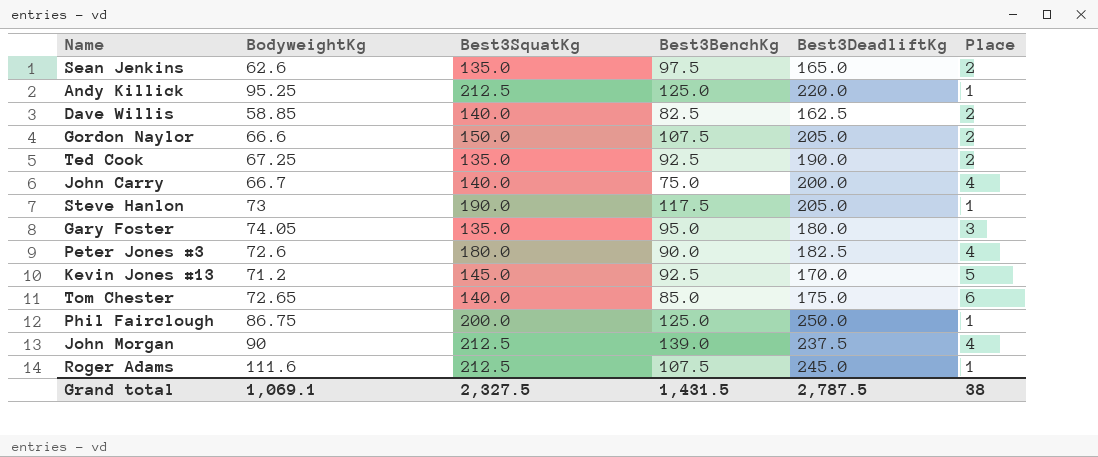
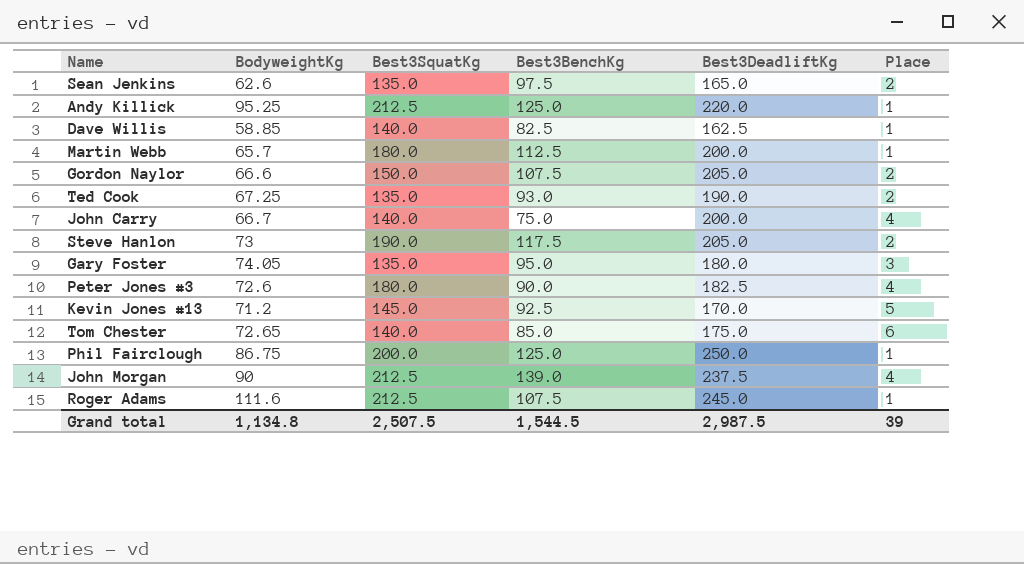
Dave Willis | Place: 2 -> 1
row Martin Webb: none -> 65.7 | 180.0 | 112.5 | 200.0 | 1
Ted Cook | Best3BenchKg: 92.5 -> 93.0
Steve Hanlon | Place: 1 -> 2
Grand total | BodyweightKg: 1,069.1 -> 1,134.8
Grand total | Best3SquatKg: 2,327.5 -> 2,507.5
Grand total | Best3BenchKg: 1,431.5 -> 1,544.5
Grand total | Best3DeadliftKg: 2,787.5 -> 2,987.5
Grand total | Place: 38 -> 39

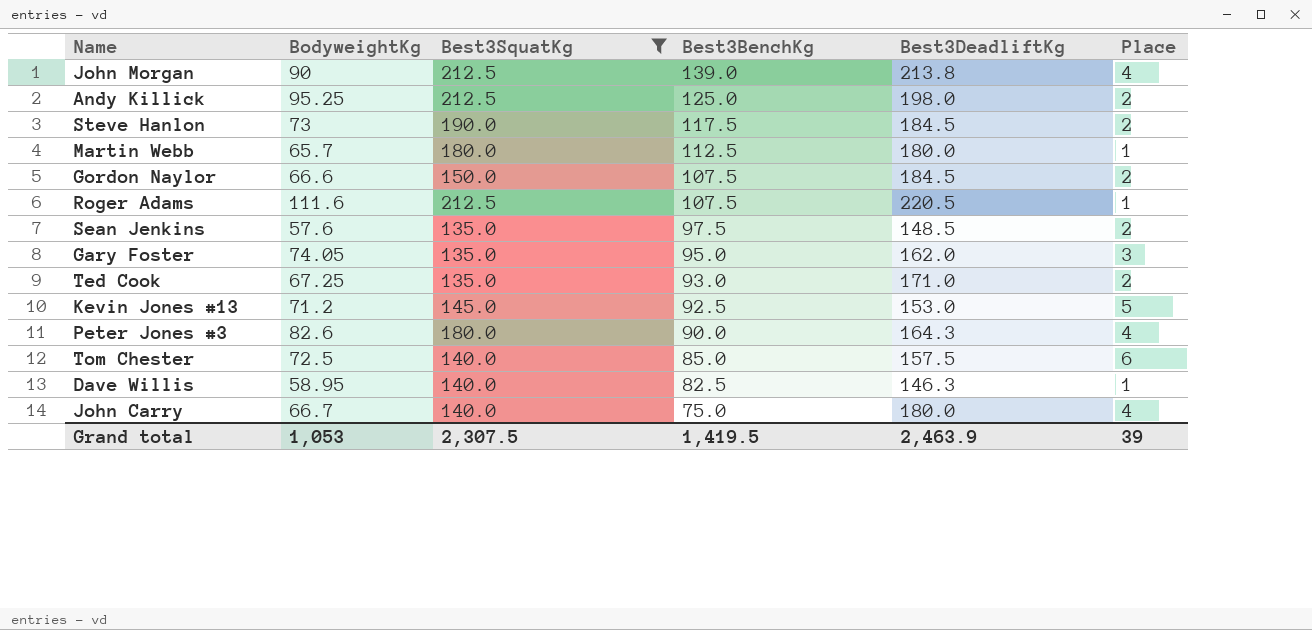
filter: none -> Best3SquatKg != 200.0
row order: none -> Best3BenchKg descending
John Morgan | Best3DeadliftKg: 237.5 -> 213.8
Andy Killick | Best3DeadliftKg: 220.0 -> 198.0
Andy Killick | Place: 1 -> 2
Steve Hanlon | Best3DeadliftKg: 205.0 -> 184.5
Martin Webb | Best3DeadliftKg: 200.0 -> 180.0
Gordon Naylor | Best3DeadliftKg: 205.0 -> 184.5
Roger Adams | Best3DeadliftKg: 245.0 -> 220.5
Sean Jenkins | BodyweightKg: 62.6 -> 57.6
Sean Jenkins | Best3DeadliftKg: 165.0 -> 148.5
Gary Foster | Best3DeadliftKg: 180.0 -> 162.0
Ted Cook | Best3DeadliftKg: 190.0 -> 171.0
Kevin Jones #13 | Best3DeadliftKg: 170.0 -> 153.0
Peter Jones #3 | BodyweightKg: 72.6 -> 82.6
Peter Jones #3 | Best3DeadliftKg: 182.5 -> 164.3
Tom Chester | BodyweightKg: 72.65 -> 72.5
Tom Chester | Best3DeadliftKg: 175.0 -> 157.5
Dave Willis | BodyweightKg: 58.85 -> 58.95
Dave Willis | Best3DeadliftKg: 162.5 -> 146.3
John Carry | Best3DeadliftKg: 200.0 -> 180.0
Grand total | BodyweightKg: 1,134.8 -> 1,053
Grand total | Best3SquatKg: 2,507.5 -> 2,307.5
Grand total | Best3BenchKg: 1,544.5 -> 1,419.5
Grand total | Best3DeadliftKg: 2,987.5 -> 2,463.9

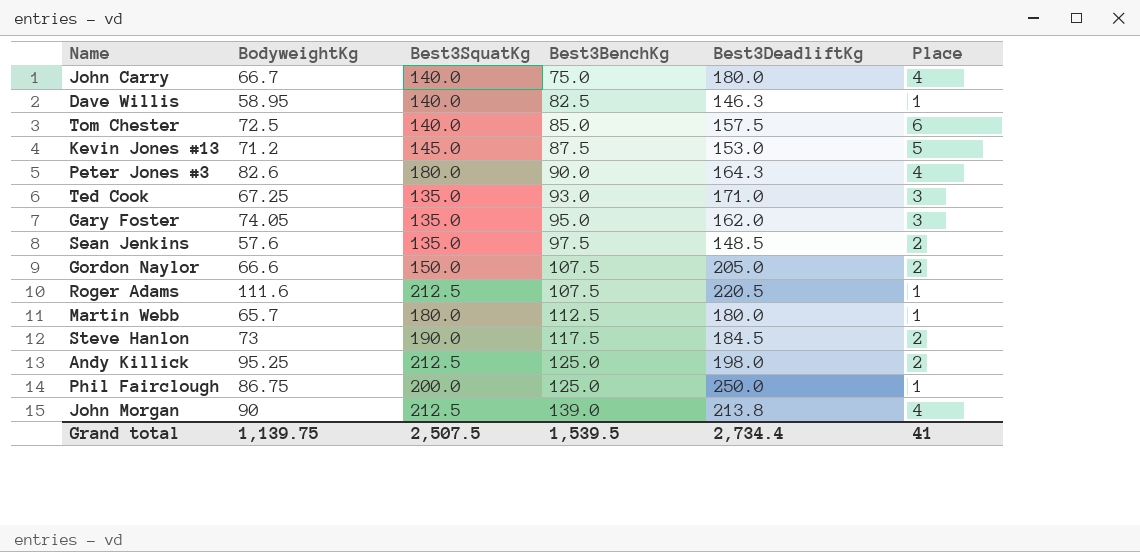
filter: Best3SquatKg != 200.0 -> none
row order: Best3BenchKg descending -> Best3BenchKg ascending
Kevin Jones #13 | Best3BenchKg: 92.5 -> 87.5
Ted Cook | Place: 2 -> 3
Gordon Naylor | Best3DeadliftKg: 184.5 -> 205.0
Grand total | BodyweightKg: 1,053 -> 1,139.75
Grand total | Best3SquatKg: 2,307.5 -> 2,507.5
Grand total | Best3BenchKg: 1,419.5 -> 1,539.5
Grand total | Best3DeadliftKg: 2,463.9 -> 2,734.4
Grand total | Place: 39 -> 41

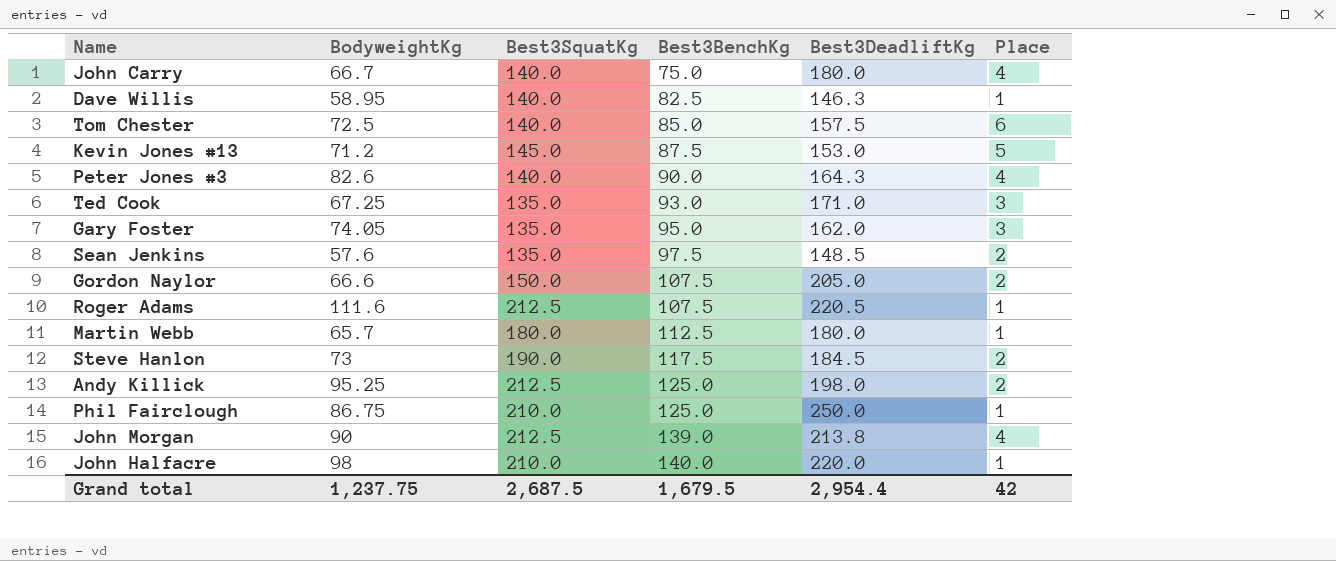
Peter Jones #3 | Best3SquatKg: 180.0 -> 140.0
Phil Fairclough | Best3SquatKg: 200.0 -> 210.0
row John Halfacre: none -> 98 | 210.0 | 140.0 | 220.0 | 1
Grand total | BodyweightKg: 1,139.75 -> 1,237.75
Grand total | Best3SquatKg: 2,507.5 -> 2,687.5
Grand total | Best3BenchKg: 1,539.5 -> 1,679.5
Grand total | Best3DeadliftKg: 2,734.4 -> 2,954.4
Grand total | Place: 41 -> 42

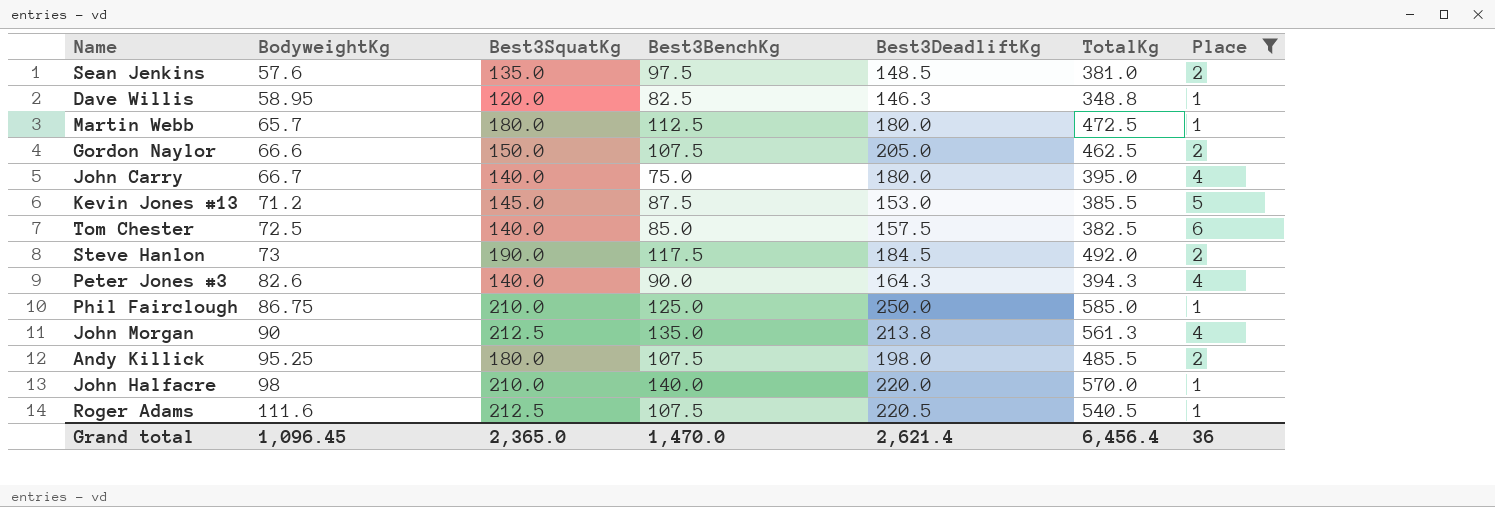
filter: none -> Place != 3
row order: Best3BenchKg ascending -> BodyweightKg ascending
column TotalKg | formula: none -> [Best3SquatKg] + [Best3BenchKg] + [Best3DeadliftKg]
Dave Willis | Best3SquatKg: 140.0 -> 120.0
John Morgan | Best3BenchKg: 139.0 -> 135.0
Andy Killick | Best3SquatKg: 212.5 -> 180.0
Andy Killick | Best3BenchKg: 125.0 -> 107.5
Grand total | BodyweightKg: 1,237.75 -> 1,096.45
Grand total | Best3SquatKg: 2,687.5 -> 2,365.0
Grand total | Best3BenchKg: 1,679.5 -> 1,470.0
Grand total | Best3DeadliftKg: 2,954.4 -> 2,621.4
Grand total | Place: 42 -> 36

